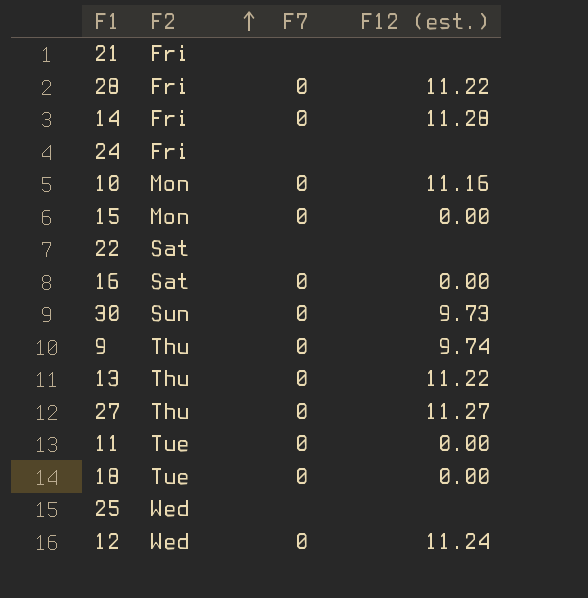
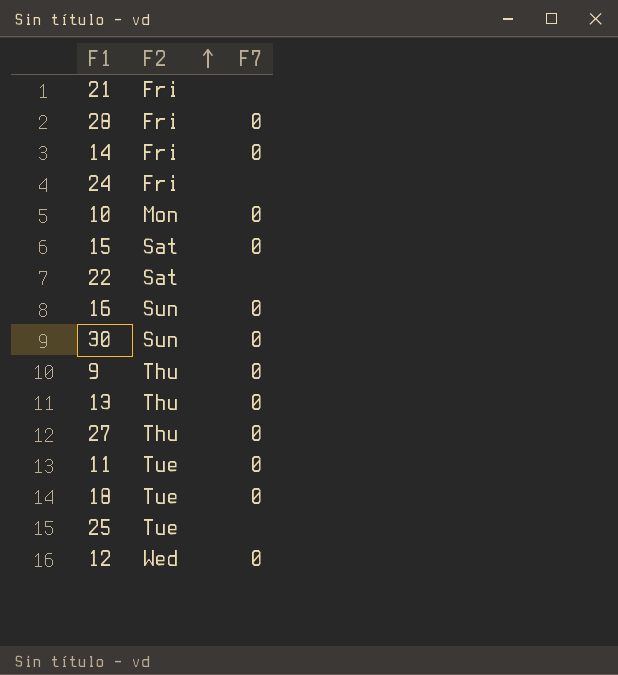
column F12 (est.) | position: 4 -> none
15 | F2: Mon -> Sat
16 | F2: Sat -> Sun
25 | F2: Wed -> Tue

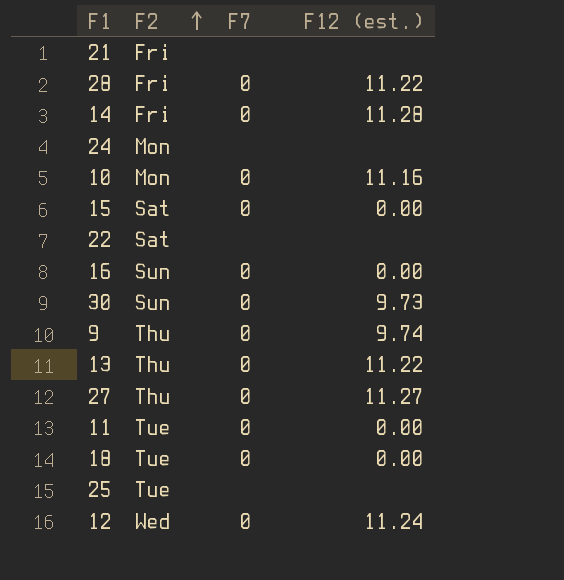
column F12 (est.) | position: none -> 4
24 | F2: Fri -> Mon

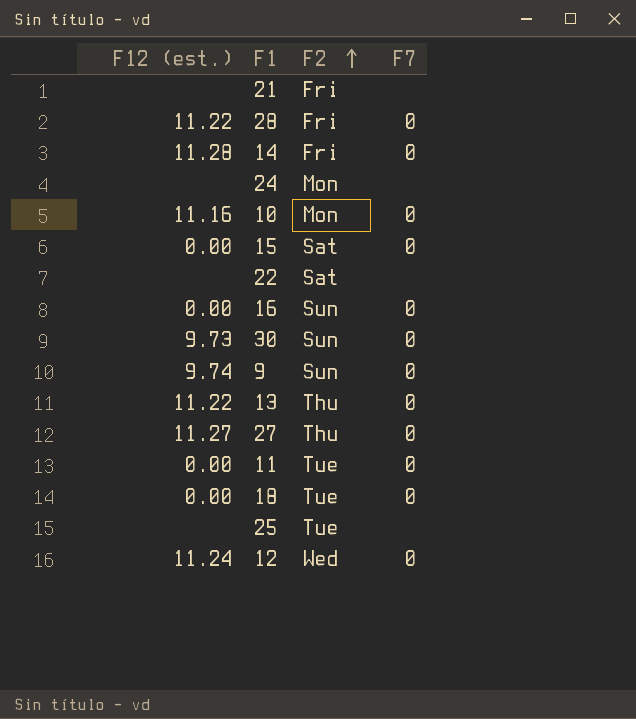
column F12 (est.) | position: 4 -> 1
9 | F2: Thu -> Sun

